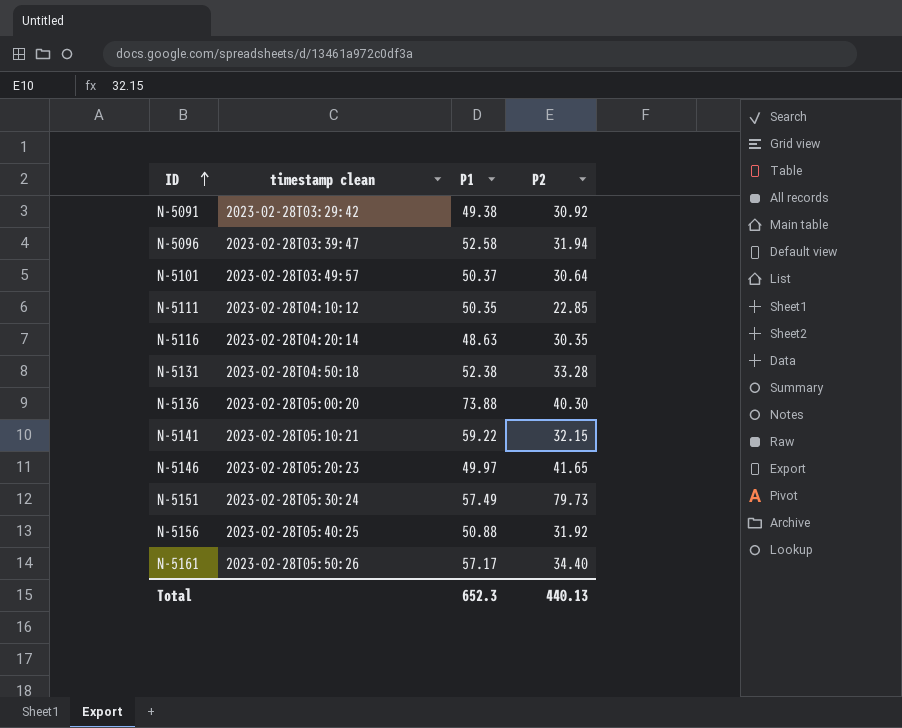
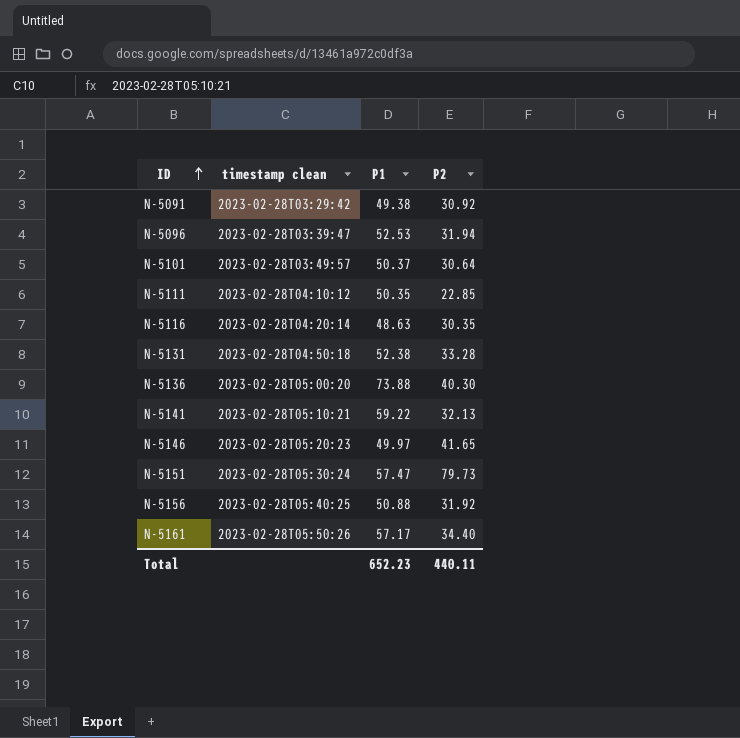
N-5096 | P1: 52.58 -> 52.53
N-5141 | P2: 32.15 -> 32.13
N-5151 | P1: 57.49 -> 57.47
Total | P1: 652.3 -> 652.23
Total | P2: 440.13 -> 440.11

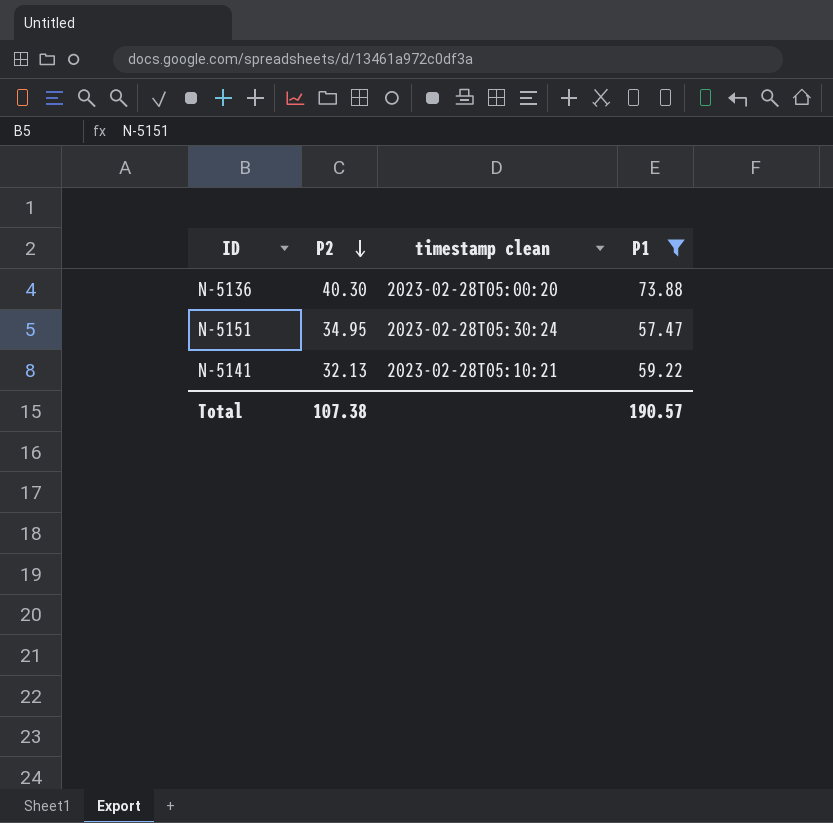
filter: none -> P1 >= 57.47
row order: ID ascending -> P2 descending
column P2 | position: 4 -> 2
N-5151 | P2: 79.73 -> 34.95
Total | P2: 440.11 -> 107.38
Total | P1: 652.23 -> 190.57

